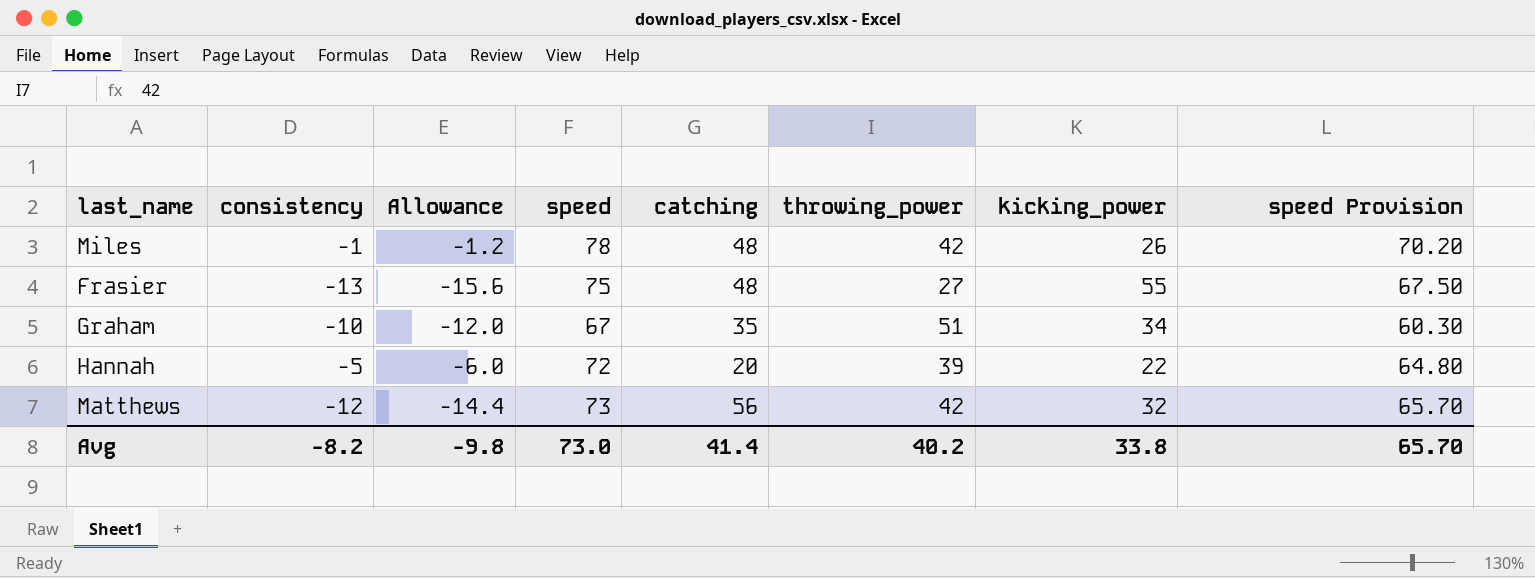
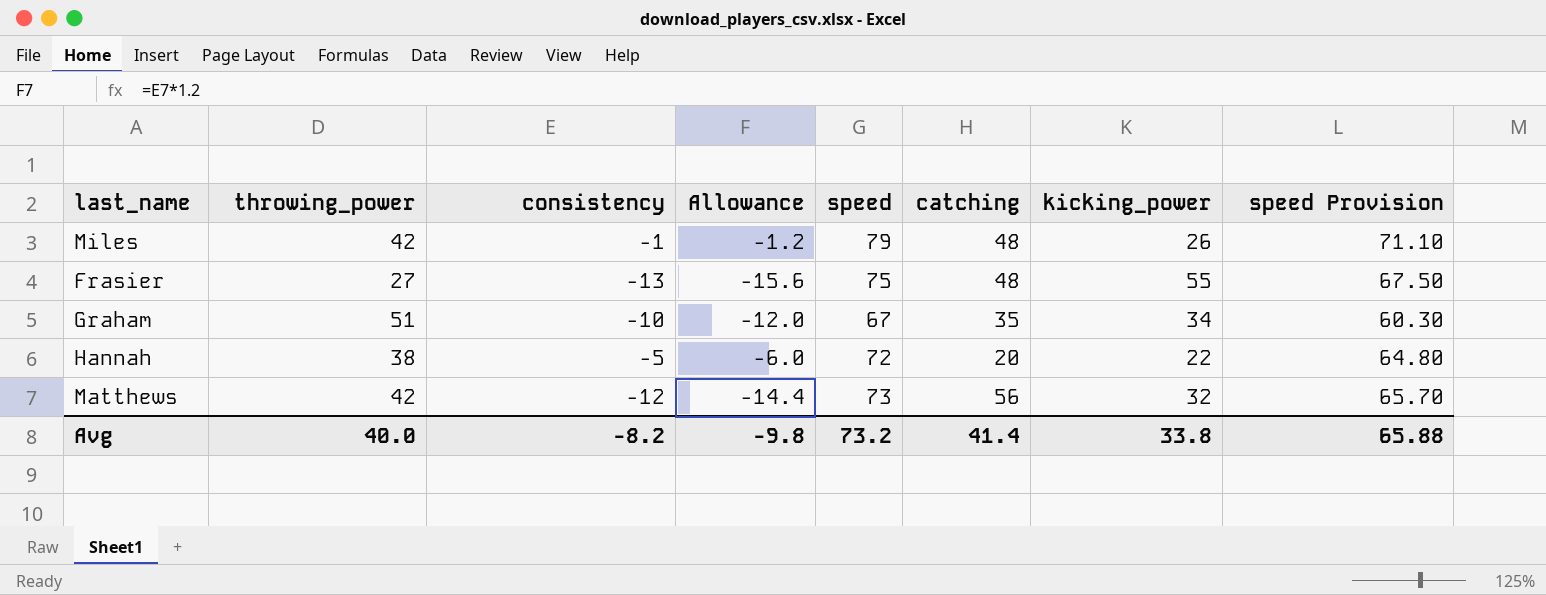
column throwing_power | position: 6 -> 2
Miles | speed: 78 -> 79
Miles | speed Provision: 70.20 -> 71.10
Hannah | throwing_power: 39 -> 38
Avg | throwing_power: 40.2 -> 40.0
Avg | speed: 73.0 -> 73.2
Avg | speed Provision: 65.70 -> 65.88

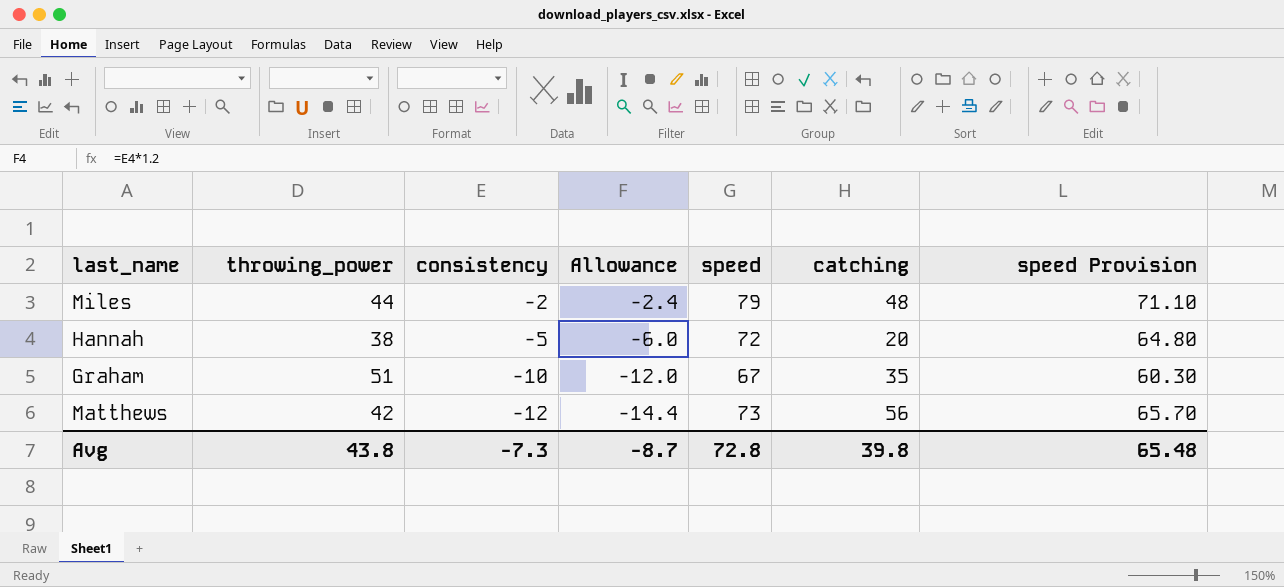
row order: none -> consistency descending
column kicking_power | position: 7 -> none
row Frasier: 27 | -13 | -15.6 | 75 | 48 | 55 | 67.50 -> none
Miles | throwing_power: 42 -> 44
Miles | consistency: -1 -> -2
Miles | Allowance: -1.2 -> -2.4
Avg | throwing_power: 40.0 -> 43.8
Avg | consistency: -8.2 -> -7.3
Avg | Allowance: -9.8 -> -8.7
Avg | speed: 73.2 -> 72.8
Avg | catching: 41.4 -> 39.8
Avg | speed Provision: 65.88 -> 65.48

